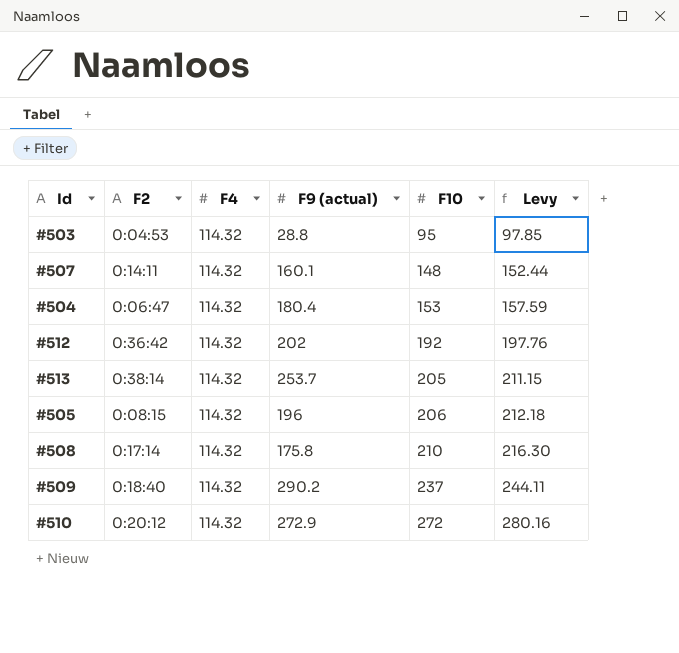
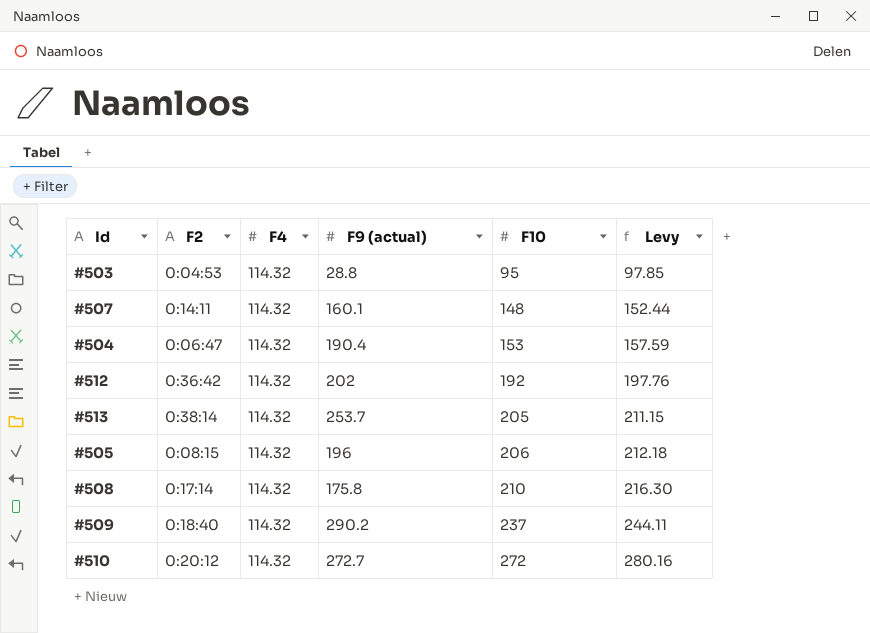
#504 | F9 (actual): 180.4 -> 190.4
#510 | F9 (actual): 272.9 -> 272.7

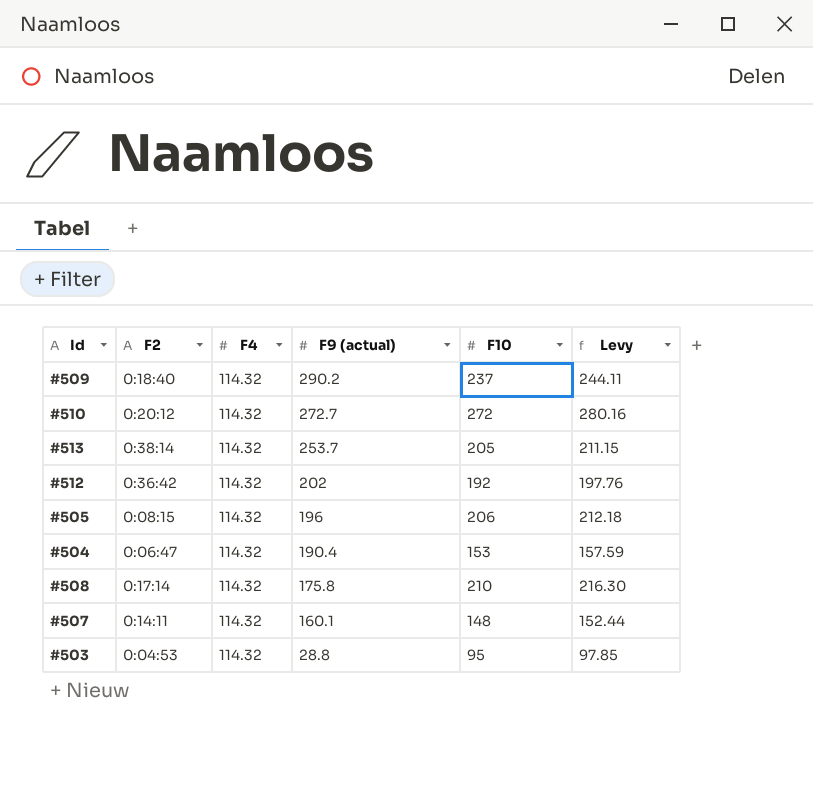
row order: F10 ascending -> F9 (actual) descending

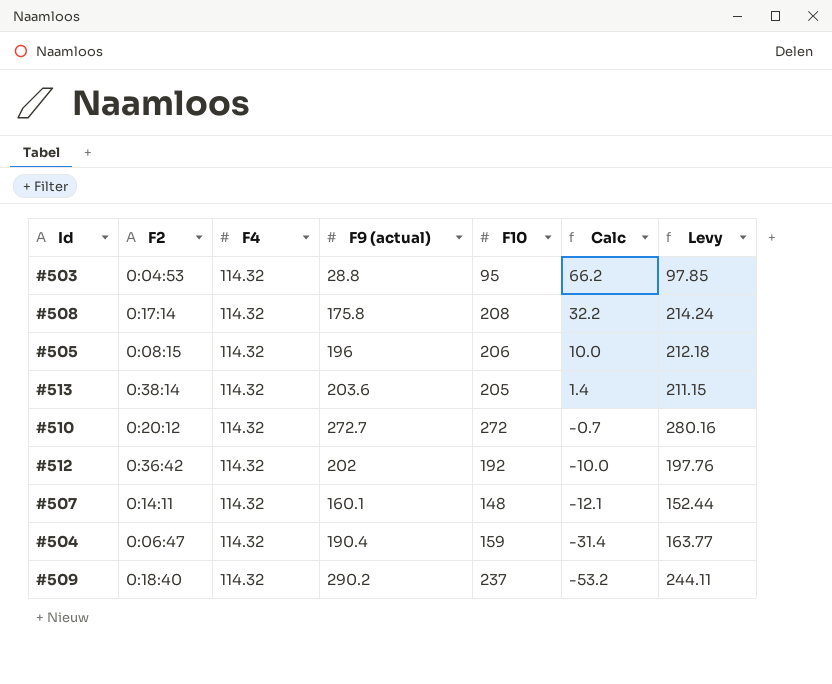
row order: F9 (actual) descending -> Calc descending
column Calc | formula: none -> [F10] - [F9 (actual)]
#508 | F10: 210 -> 208
#508 | Levy: 216.30 -> 214.24
#513 | F9 (actual): 253.7 -> 203.6
#504 | F10: 153 -> 159
#504 | Levy: 157.59 -> 163.77

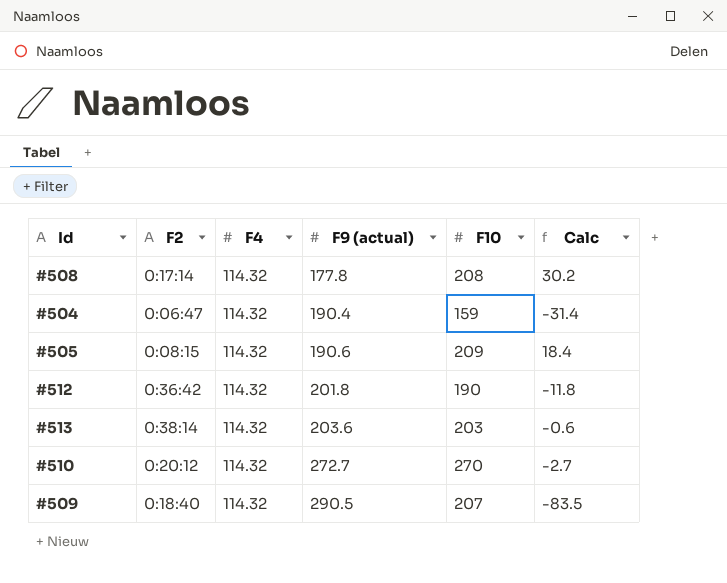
row order: Calc descending -> F9 (actual) ascending
column Levy | formula: [F10] * 1.03 -> none
row #503: 0:04:53 | 114.32 | 28.8 | 95 | 66.2 | 97.85 -> none
row #507: 0:14:11 | 114.32 | 160.1 | 148 | -12.1 | 152.44 -> none
#508 | F9 (actual): 175.8 -> 177.8
#508 | Calc: 32.2 -> 30.2
#505 | F9 (actual): 196 -> 190.6
#505 | F10: 206 -> 209
#505 | Calc: 10.0 -> 18.4
#512 | F9 (actual): 202 -> 201.8
#512 | F10: 192 -> 190
#512 | Calc: -10.0 -> -11.8
#513 | F10: 205 -> 203
#513 | Calc: 1.4 -> -0.6
#510 | F10: 272 -> 270
#510 | Calc: -0.7 -> -2.7
#509 | F9 (actual): 290.2 -> 290.5
#509 | F10: 237 -> 207
#509 | Calc: -53.2 -> -83.5

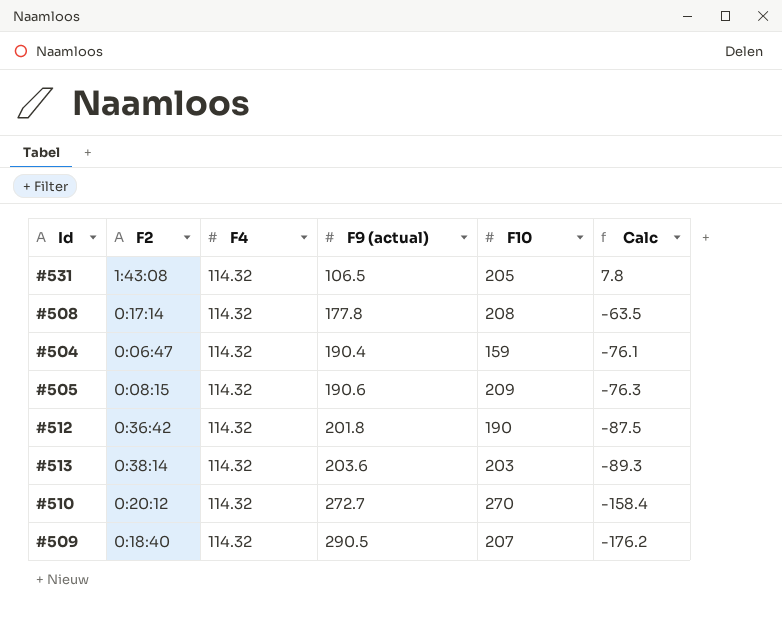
column Calc | formula: [F10] - [F9 (actual)] -> [F4] - [F9 (actual)]
row #531: none -> 1:43:08 | 114.32 | 106.5 | 205 | 7.8

